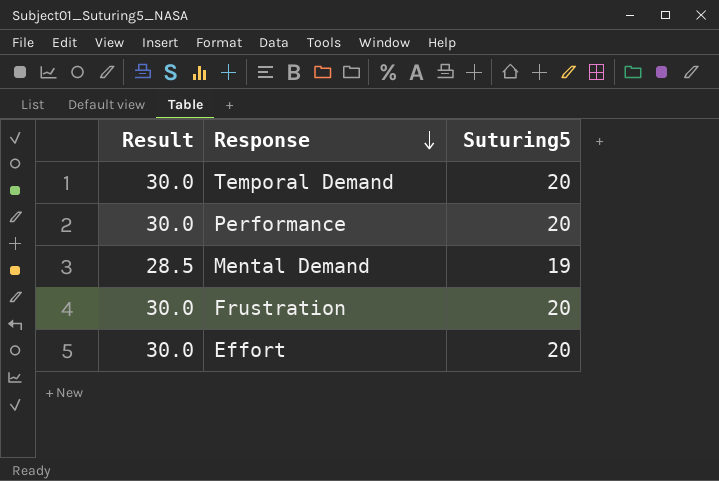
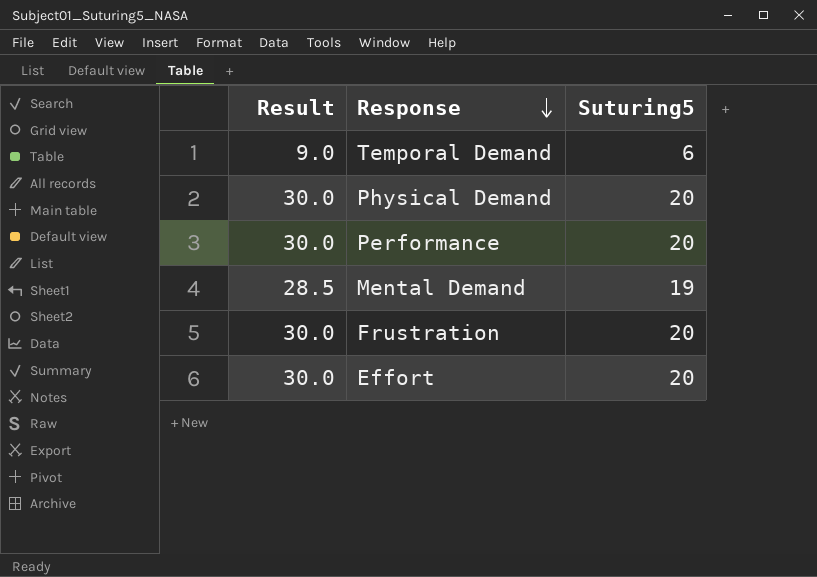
Temporal Demand | Result: 30.0 -> 9.0
Temporal Demand | Suturing5: 20 -> 6
row Physical Demand: none -> 30.0 | 20

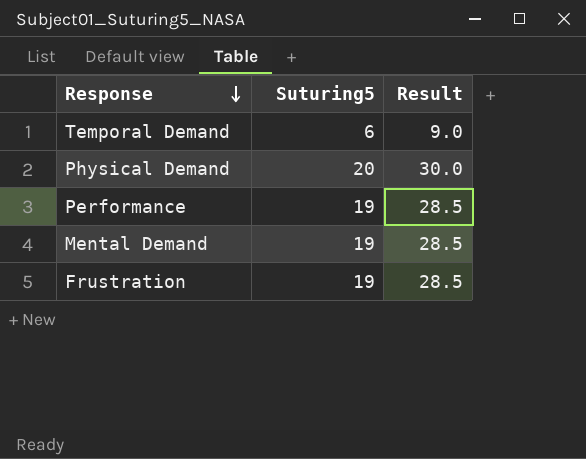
column Result | position: 1 -> 3
row Effort: 30.0 | 20 -> none
Performance | Suturing5: 20 -> 19
Performance | Result: 30.0 -> 28.5
Frustration | Suturing5: 20 -> 19
Frustration | Result: 30.0 -> 28.5

